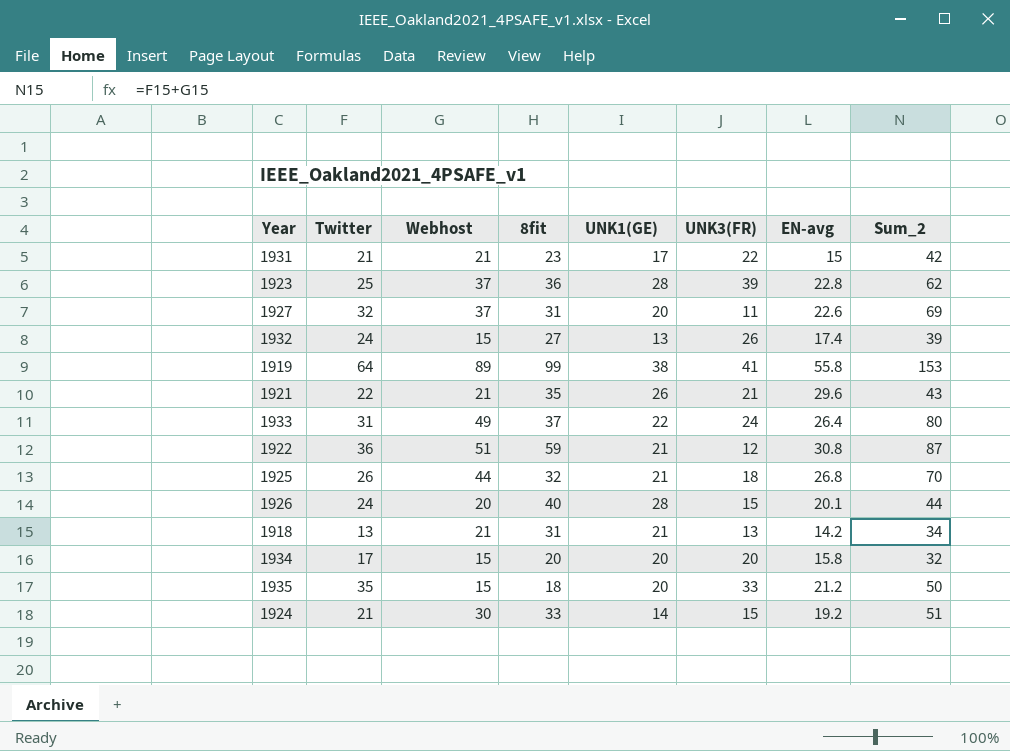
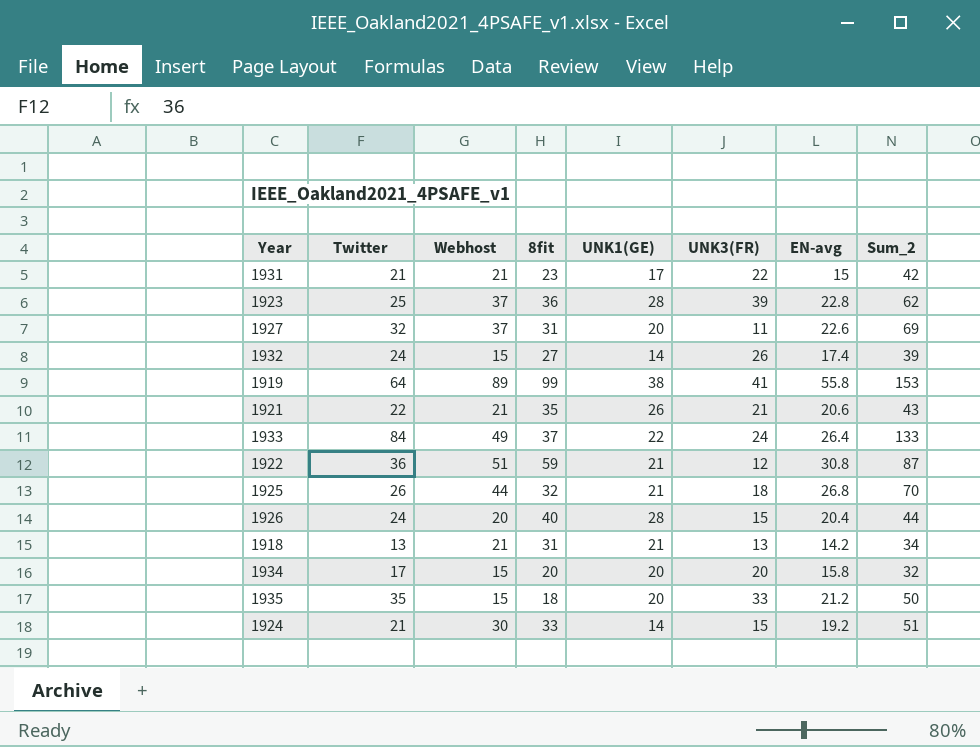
1932 | UNK1(GE): 13 -> 14
1921 | EN-avg: 29.6 -> 20.6
1933 | Twitter: 31 -> 84
1933 | Sum_2: 80 -> 133
1926 | EN-avg: 20.1 -> 20.4

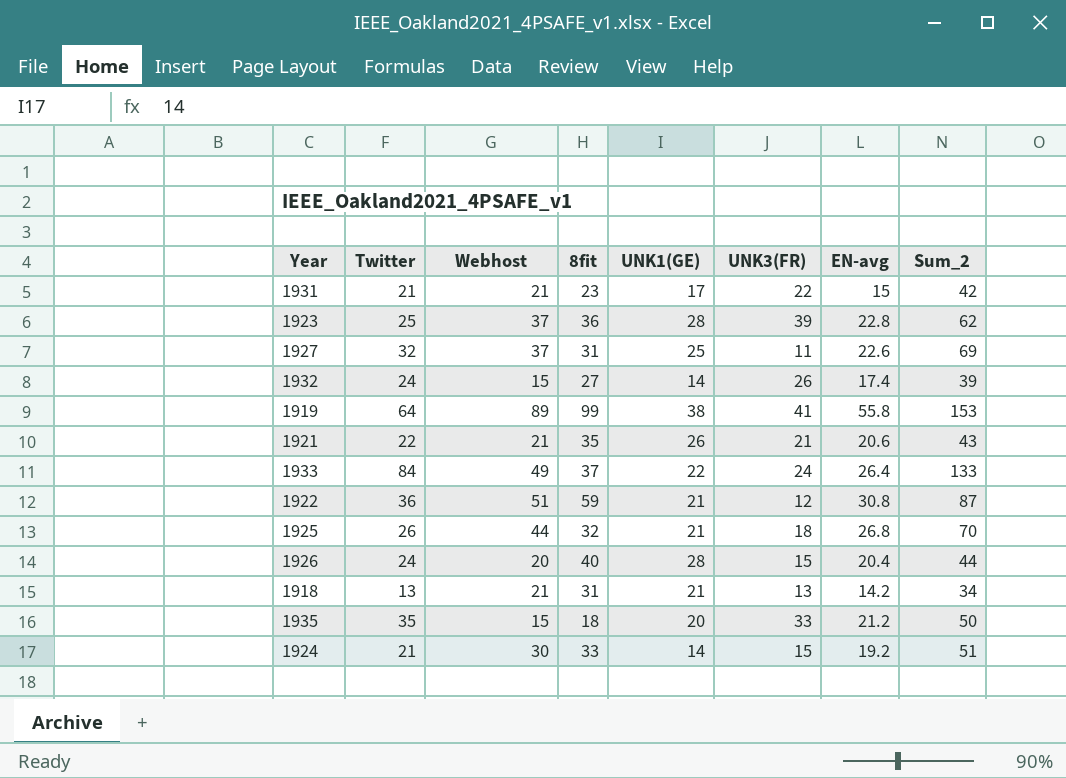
row 1934: 17 | 15 | 20 | 20 | 20 | 15.8 | 32 -> none
1927 | UNK1(GE): 20 -> 25

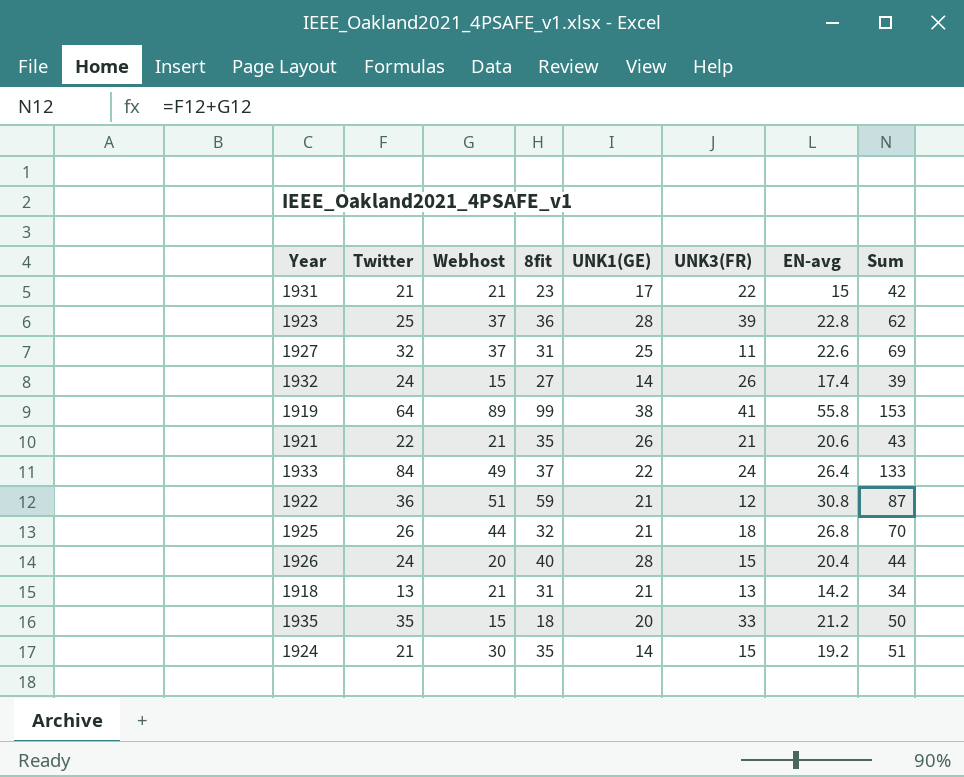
column name: Sum_2 -> Sum
1924 | 8fit: 33 -> 35

